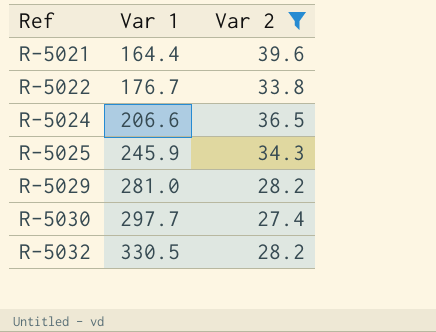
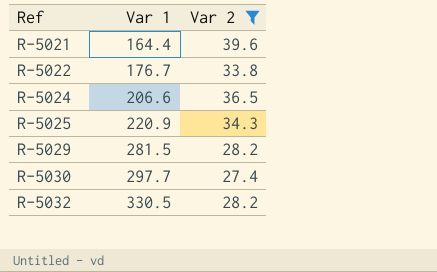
R-5025 | Var 1: 245.9 -> 220.9
R-5029 | Var 1: 281.0 -> 281.5

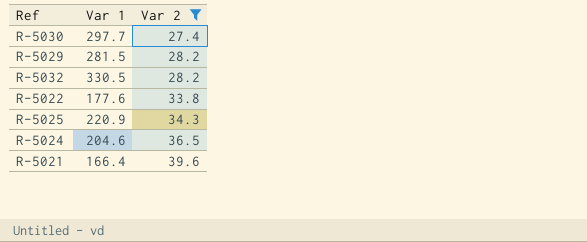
row order: Ref ascending -> Var 2 ascending
R-5022 | Var 1: 176.7 -> 177.6
R-5024 | Var 1: 206.6 -> 204.6
R-5021 | Var 1: 164.4 -> 166.4

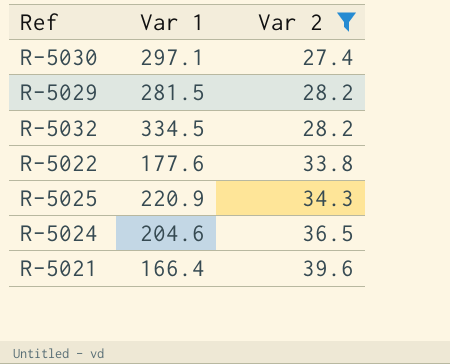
R-5030 | Var 1: 297.7 -> 297.1
R-5032 | Var 1: 330.5 -> 334.5

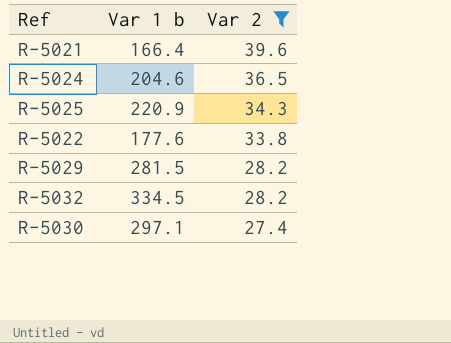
row order: Var 2 ascending -> Var 2 descending
column name: Var 1 -> Var 1 b

